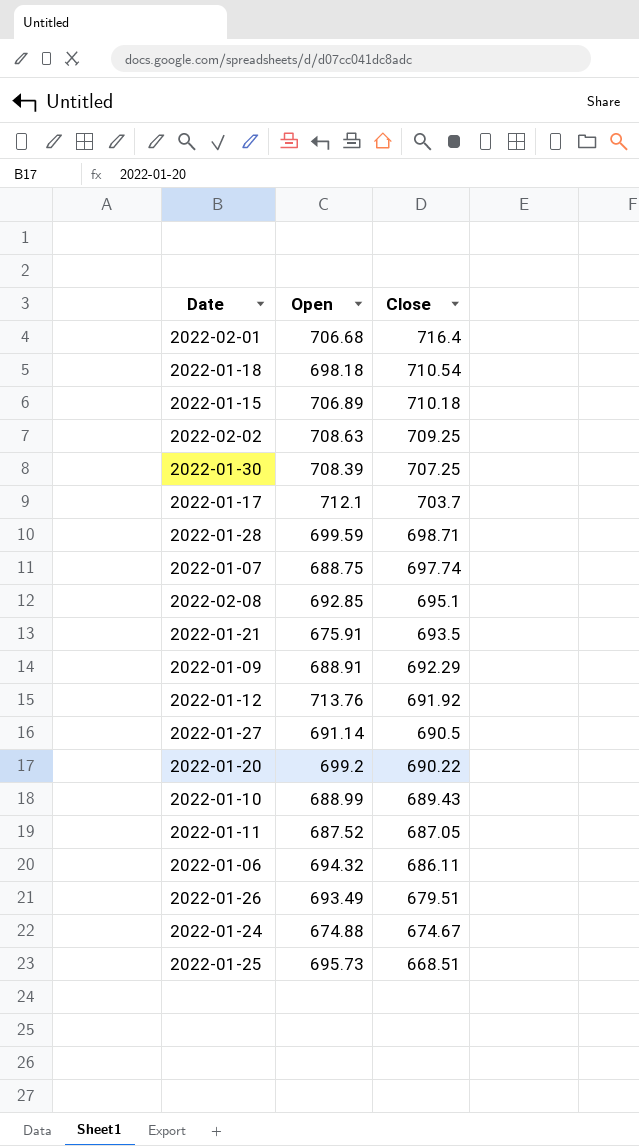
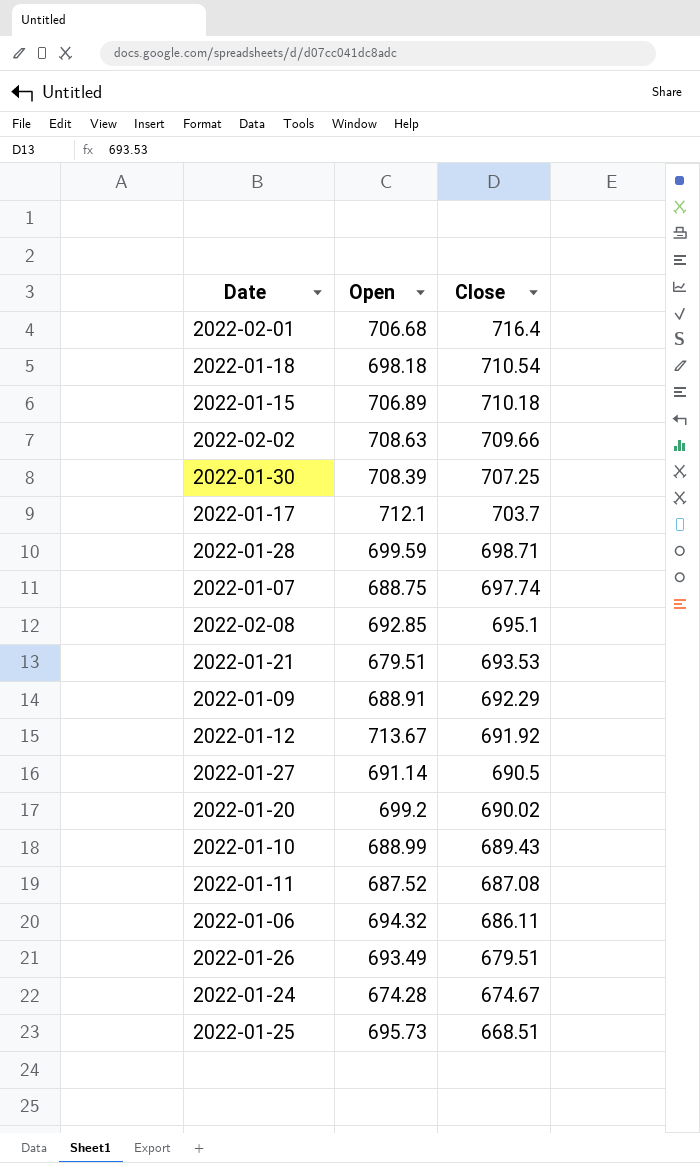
2022-02-02 | Close: 709.25 -> 709.66
2022-01-21 | Open: 675.91 -> 679.51
2022-01-21 | Close: 693.5 -> 693.53
2022-01-12 | Open: 713.76 -> 713.67
2022-01-20 | Close: 690.22 -> 690.02
2022-01-11 | Close: 687.05 -> 687.08
2022-01-24 | Open: 674.88 -> 674.28

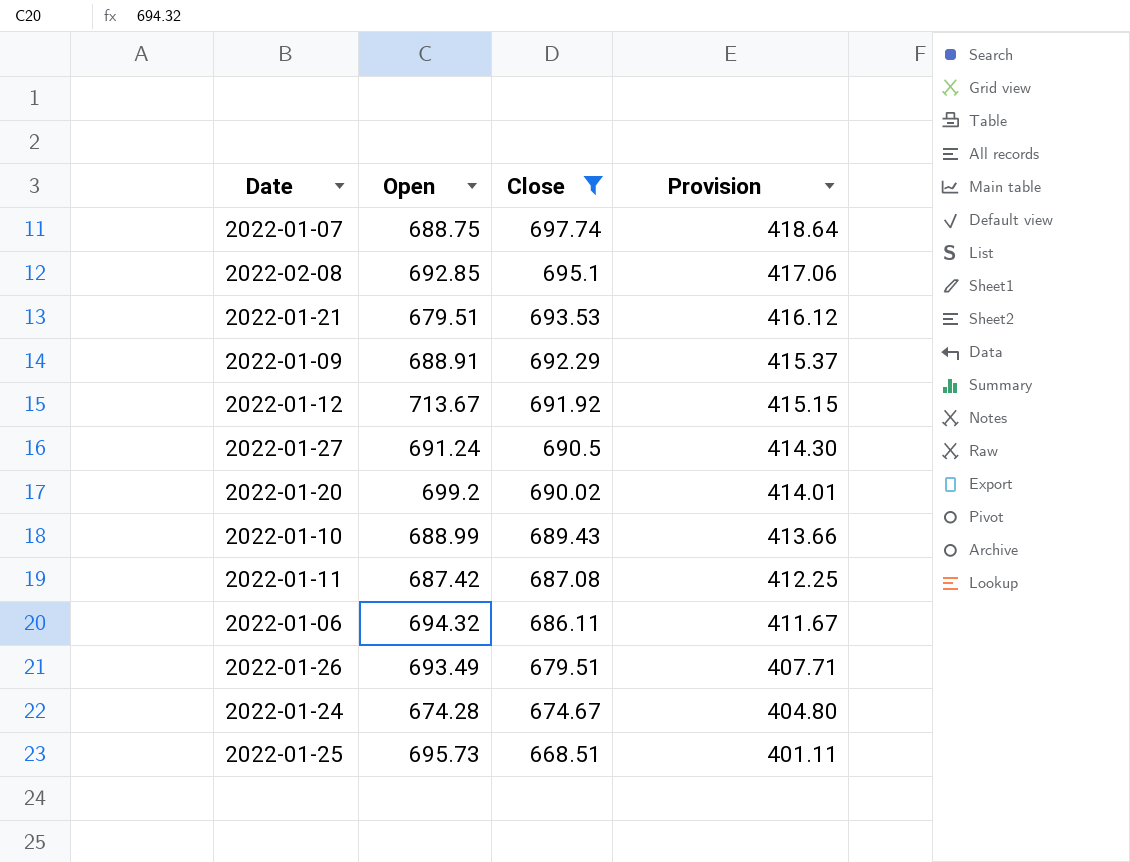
filter: none -> Close <= 697.74
column Provision | formula: none -> [Close] * 0.6
2022-01-27 | Open: 691.14 -> 691.24
2022-01-11 | Open: 687.52 -> 687.42

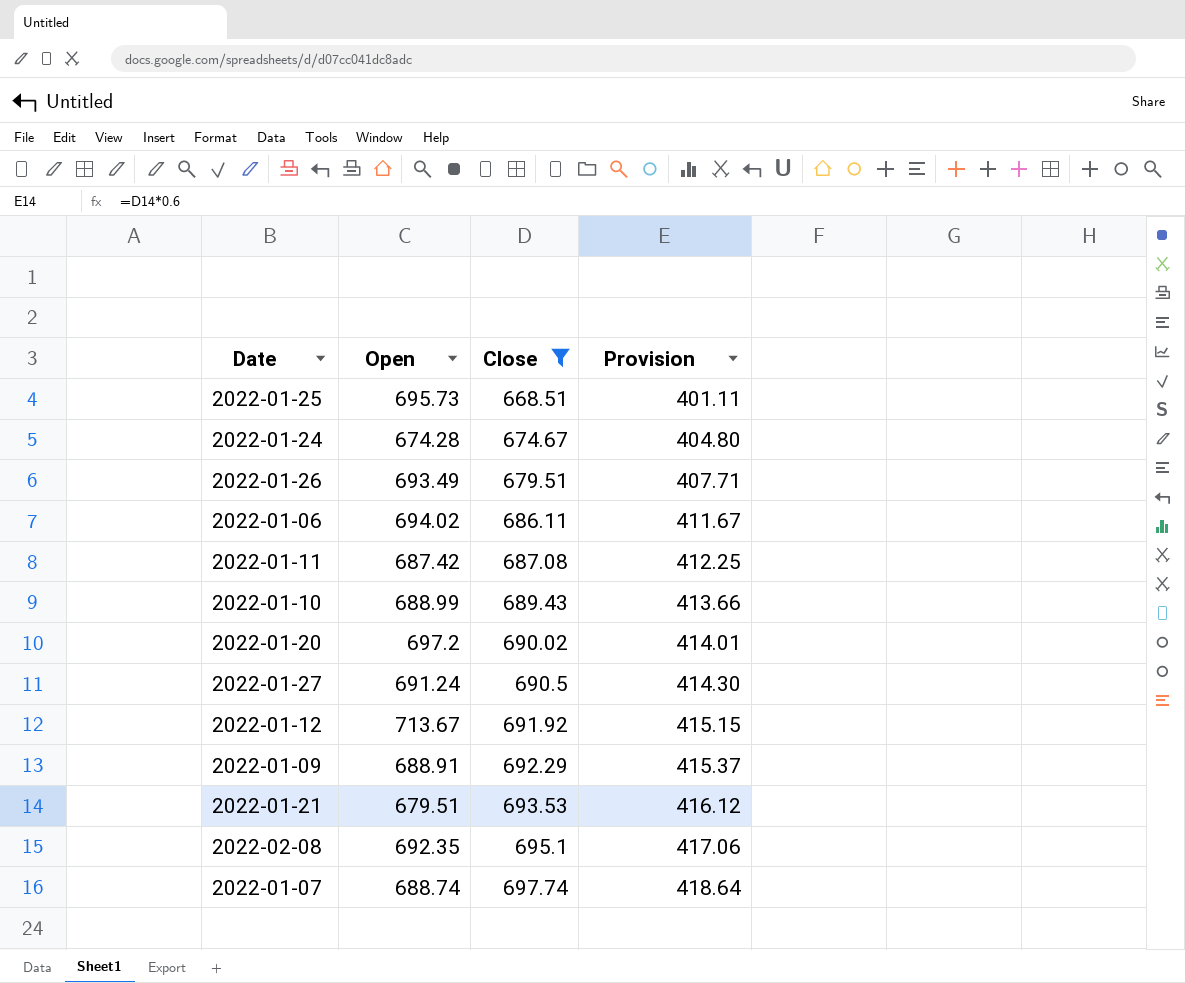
row order: Close descending -> Close ascending
2022-01-06 | Open: 694.32 -> 694.02
2022-01-20 | Open: 699.2 -> 697.2
2022-02-08 | Open: 692.85 -> 692.35
2022-01-07 | Open: 688.75 -> 688.74

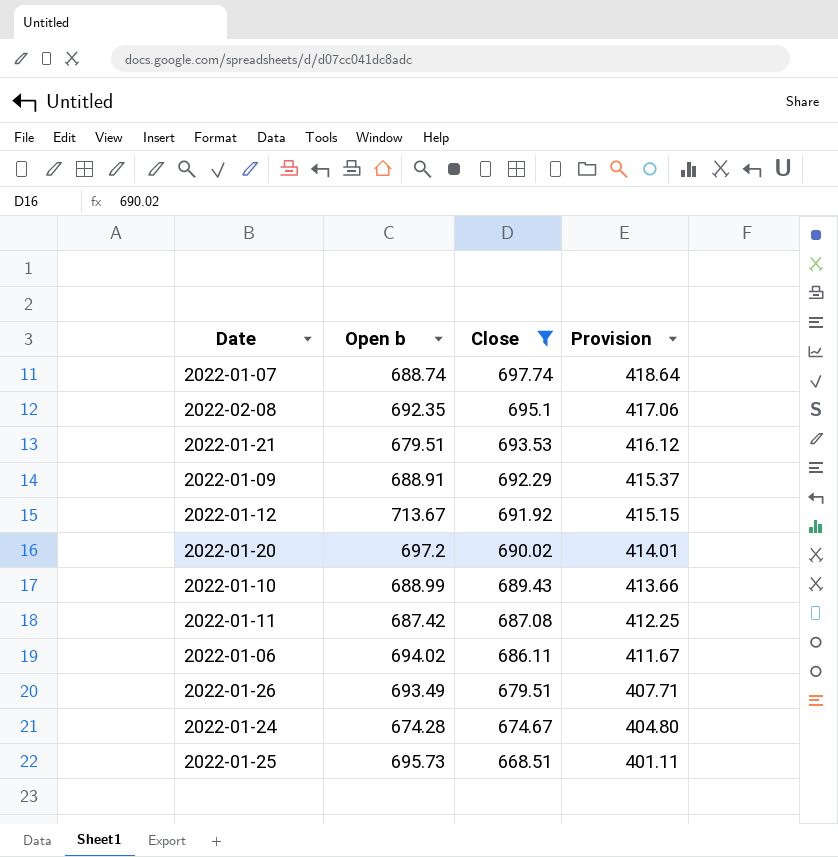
row order: Close ascending -> Close descending
column name: Open -> Open b
row 2022-01-27: 691.24 | 690.5 | 414.30 -> none

